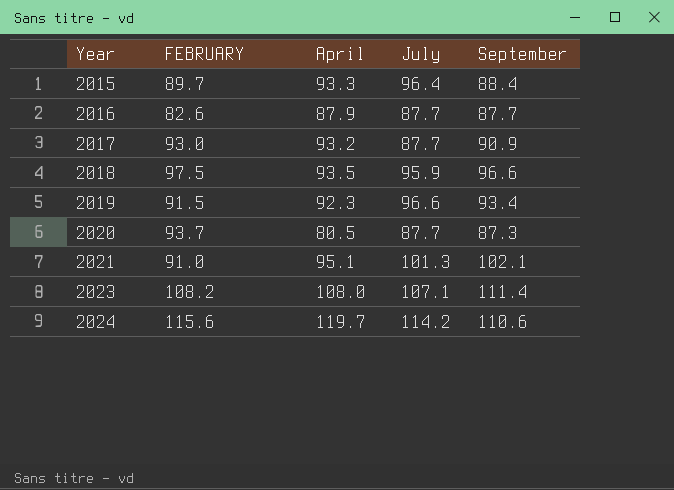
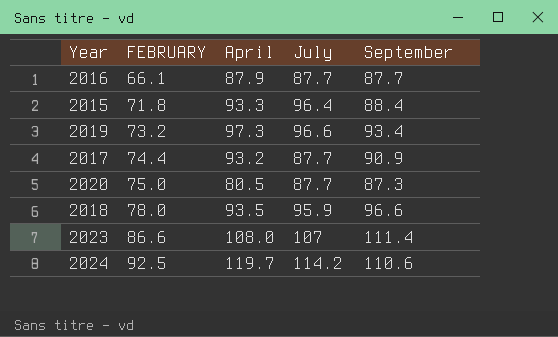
row order: Year ascending -> FEBRUARY ascending
row 2021: 91.0 | 95.1 | 101.3 | 102.1 -> none
2016 | FEBRUARY: 82.6 -> 66.1
2015 | FEBRUARY: 89.7 -> 71.8
2019 | FEBRUARY: 91.5 -> 73.2
2019 | April: 92.3 -> 97.3
2017 | FEBRUARY: 93.0 -> 74.4
2020 | FEBRUARY: 93.7 -> 75.0
2018 | FEBRUARY: 97.5 -> 78.0
2023 | FEBRUARY: 108.2 -> 86.6
2023 | July: 107.1 -> 107
2024 | FEBRUARY: 115.6 -> 92.5

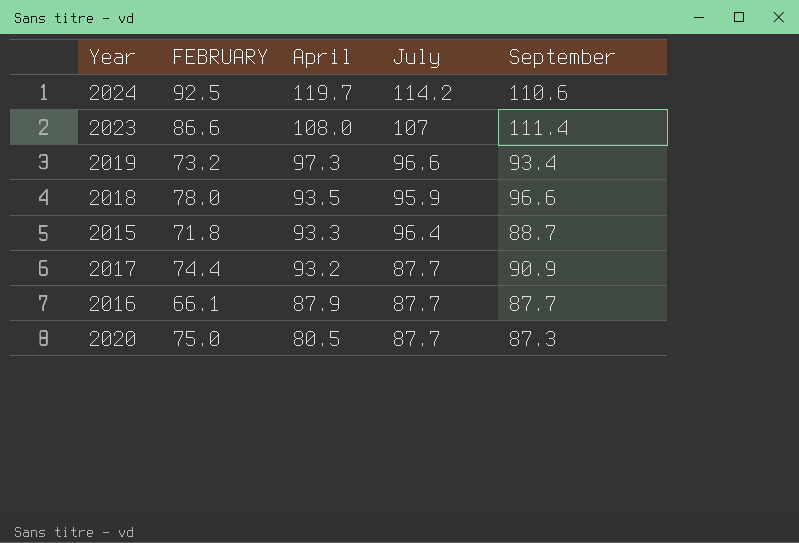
row order: FEBRUARY ascending -> April descending
2015 | September: 88.4 -> 88.7

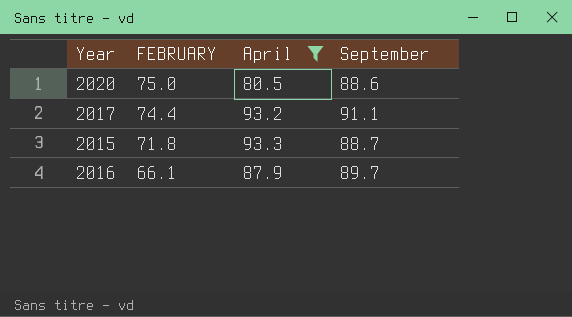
filter: none -> April <= 93.3
row order: April descending -> FEBRUARY descending
column July | position: 4 -> none
2020 | September: 87.3 -> 88.6
2017 | September: 90.9 -> 91.1
2016 | September: 87.7 -> 89.7

